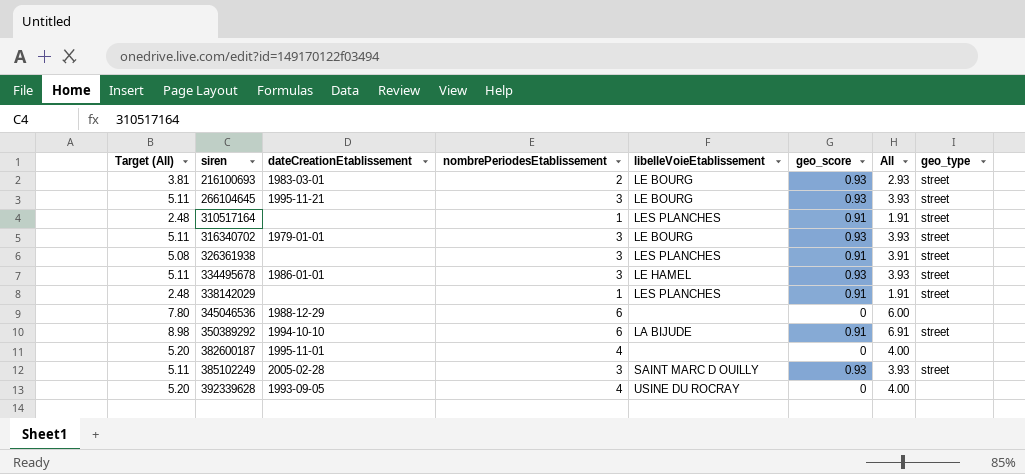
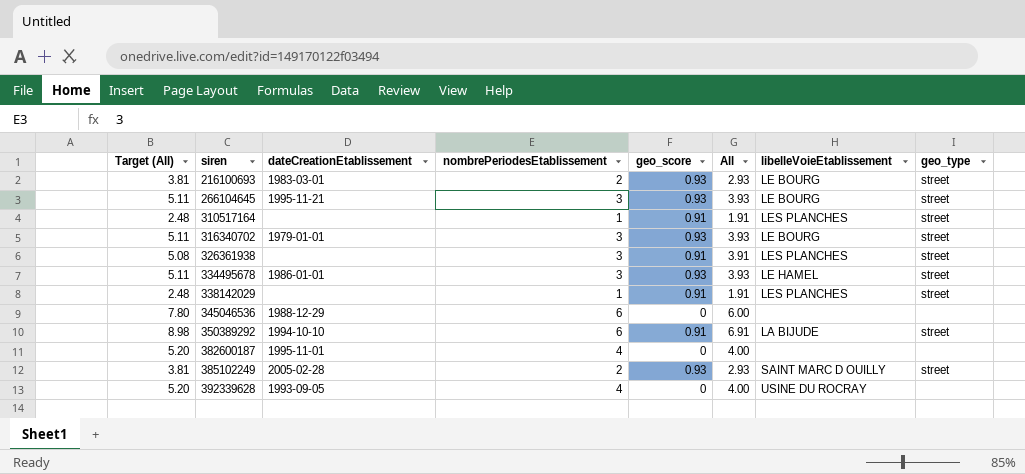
column libelleVoieEtablissement | position: 5 -> 7
385102249 | Target (All): 5.11 -> 3.81
385102249 | nombrePeriodesEtablissement: 3 -> 2
385102249 | All: 3.93 -> 2.93

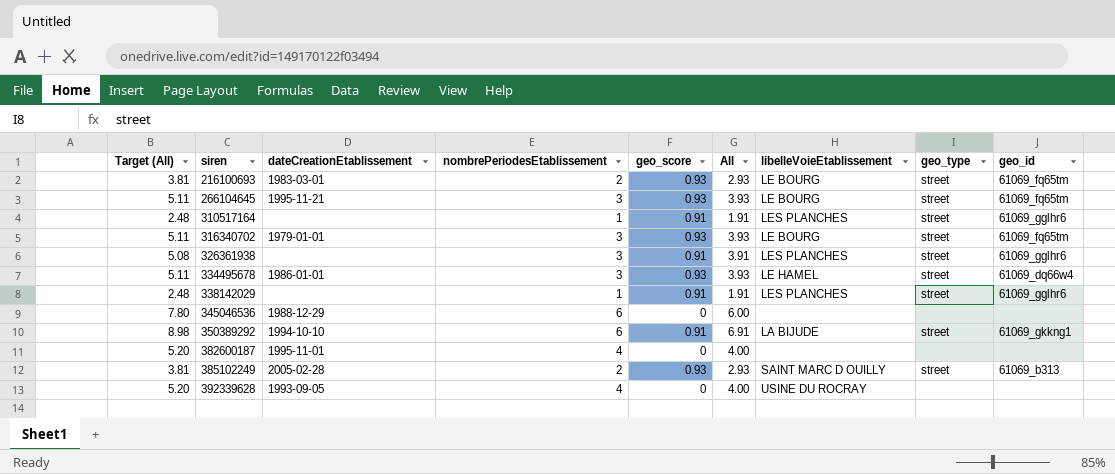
column geo_id | position: none -> 9

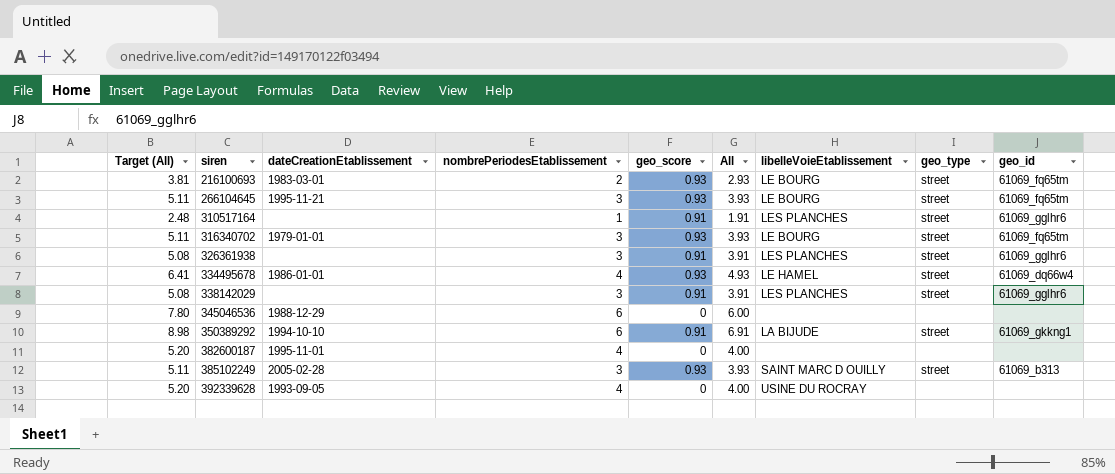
334495678 | Target (All): 5.11 -> 6.41
334495678 | nombrePeriodesEtablissement: 3 -> 4
334495678 | All: 3.93 -> 4.93
338142029 | Target (All): 2.48 -> 5.08
338142029 | nombrePeriodesEtablissement: 1 -> 3
338142029 | All: 1.91 -> 3.91
385102249 | Target (All): 3.81 -> 5.11
385102249 | nombrePeriodesEtablissement: 2 -> 3
385102249 | All: 2.93 -> 3.93

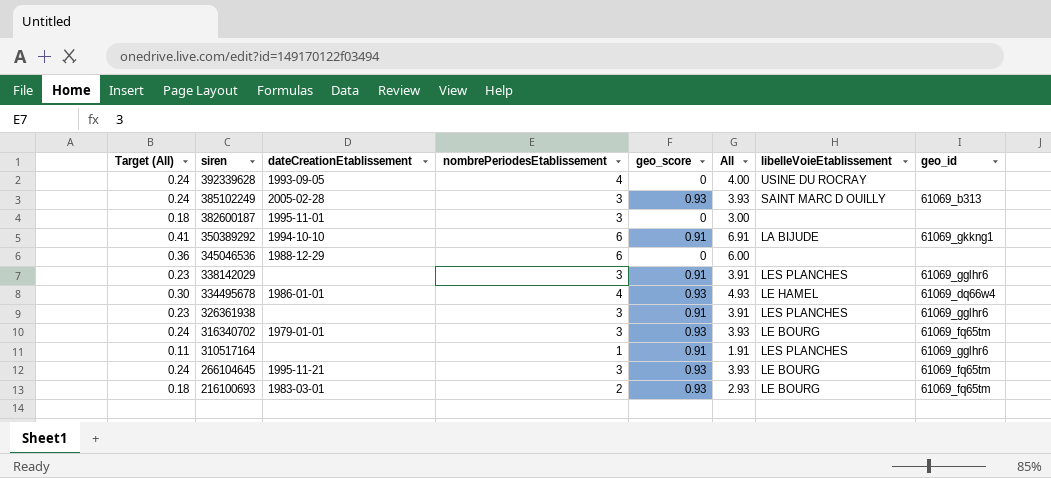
row order: siren ascending -> siren descending
column geo_type | position: 8 -> none
column Target (All) | formula: [All] * 1.3 -> [All] * 0.06
382600187 | nombrePeriodesEtablissement: 4 -> 3
382600187 | All: 4.00 -> 3.00

